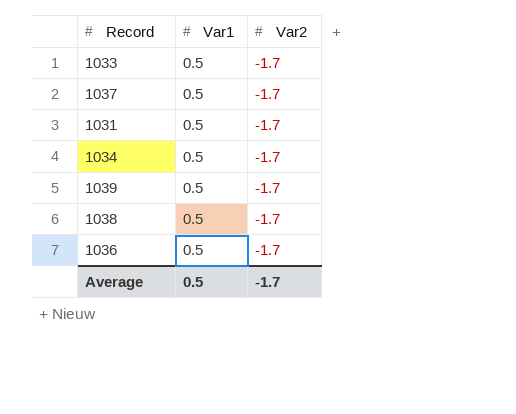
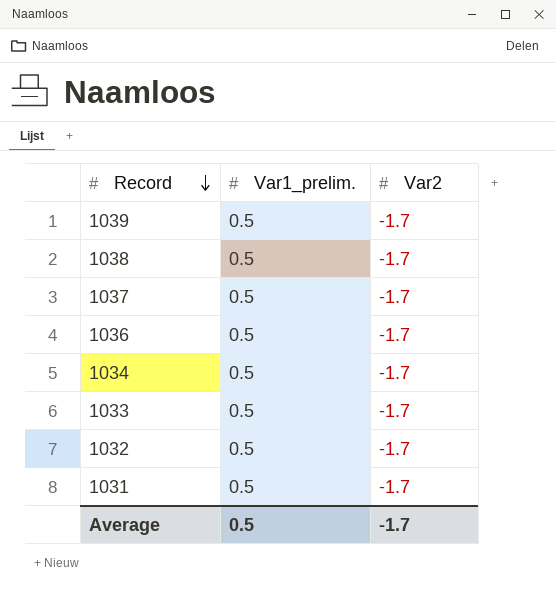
row order: none -> Record descending
column name: Var1 -> Var1_prelim.
row 1032: none -> 0.5 | -1.7

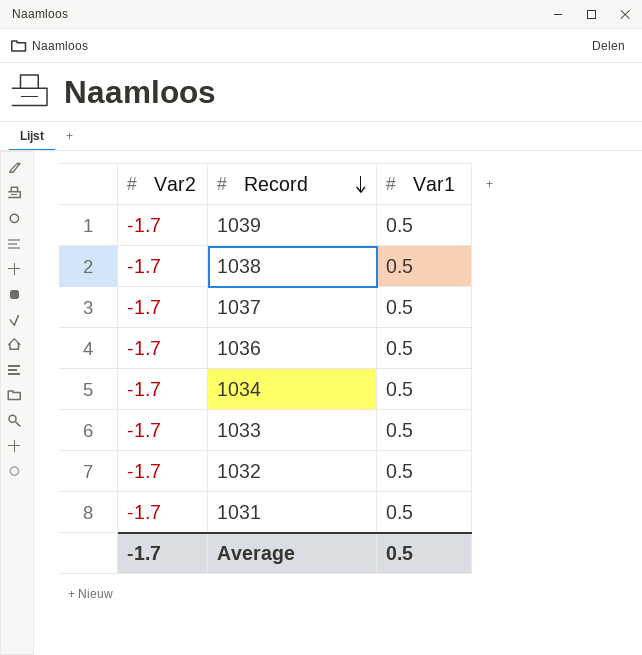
column Var2 | position: 3 -> 1
column name: Var1_prelim. -> Var1

